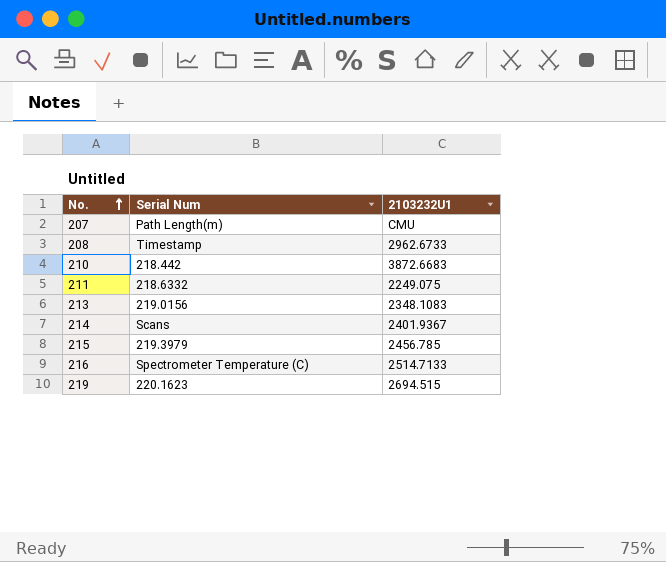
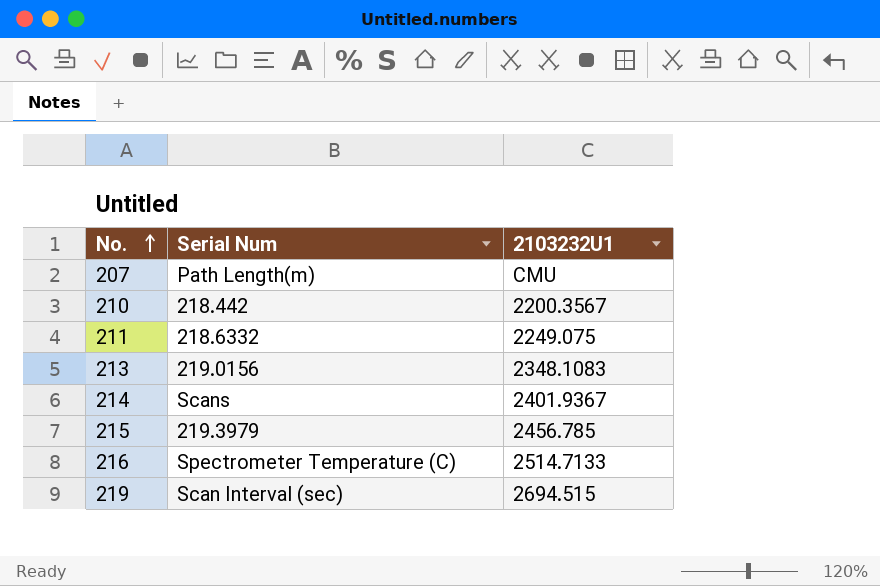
row 208: Timestamp | 2962.6733 -> none
210 | 2103232U1: 3872.6683 -> 2200.3567
219 | Serial Num: 220.1623 -> Scan Interval (sec)

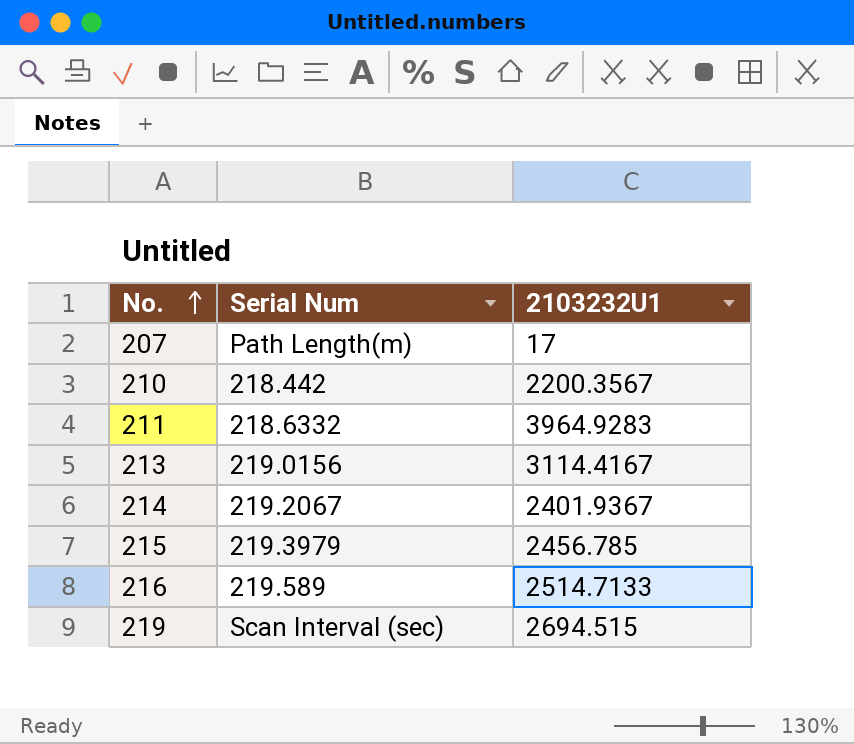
207 | 2103232U1: CMU -> 17
211 | 2103232U1: 2249.075 -> 3964.9283
213 | 2103232U1: 2348.1083 -> 3114.4167
214 | Serial Num: Scans -> 219.2067
216 | Serial Num: Spectrometer Temperature (C) -> 219.589

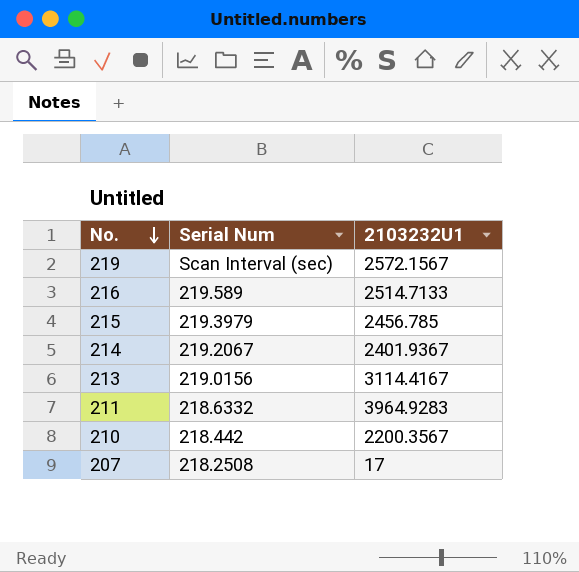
row order: No. ascending -> No. descending
219 | 2103232U1: 2694.515 -> 2572.1567
207 | Serial Num: Path Length(m) -> 218.2508

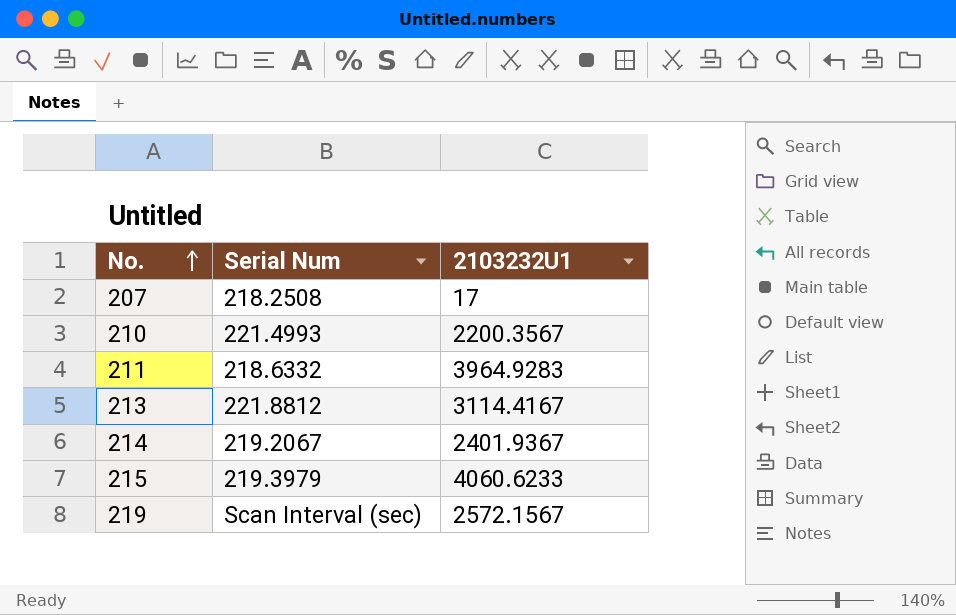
row order: No. descending -> No. ascending
row 216: 219.589 | 2514.7133 -> none
210 | Serial Num: 218.442 -> 221.4993
213 | Serial Num: 219.0156 -> 221.8812
215 | 2103232U1: 2456.785 -> 4060.6233

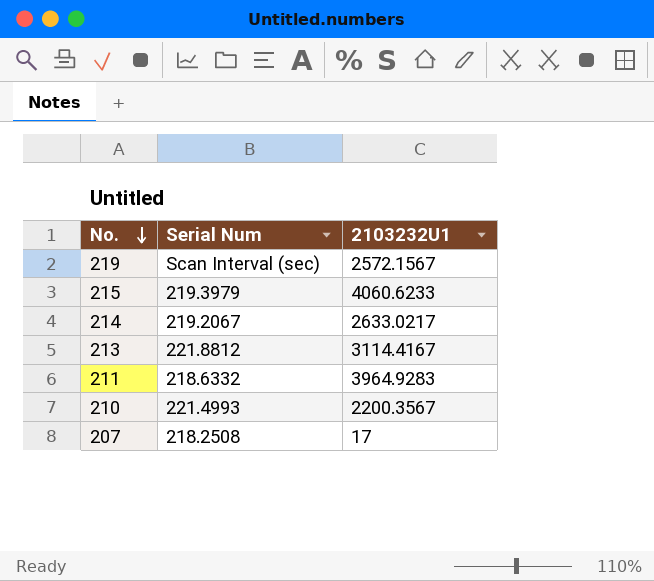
row order: No. ascending -> No. descending
214 | 2103232U1: 2401.9367 -> 2633.0217

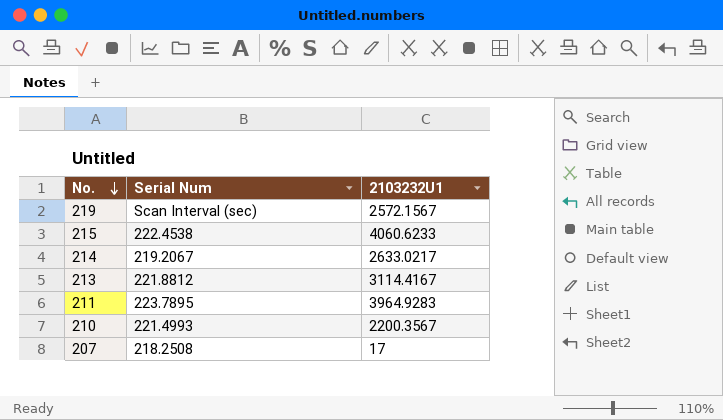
215 | Serial Num: 219.3979 -> 222.4538
211 | Serial Num: 218.6332 -> 223.7895

